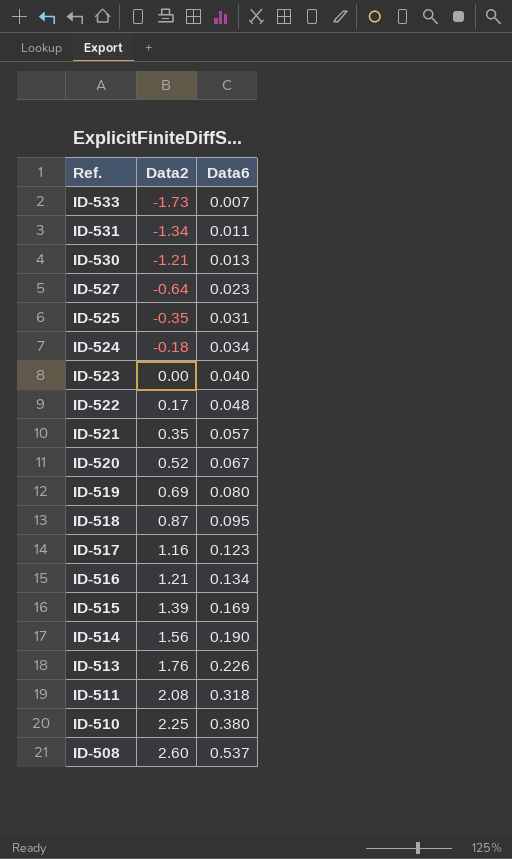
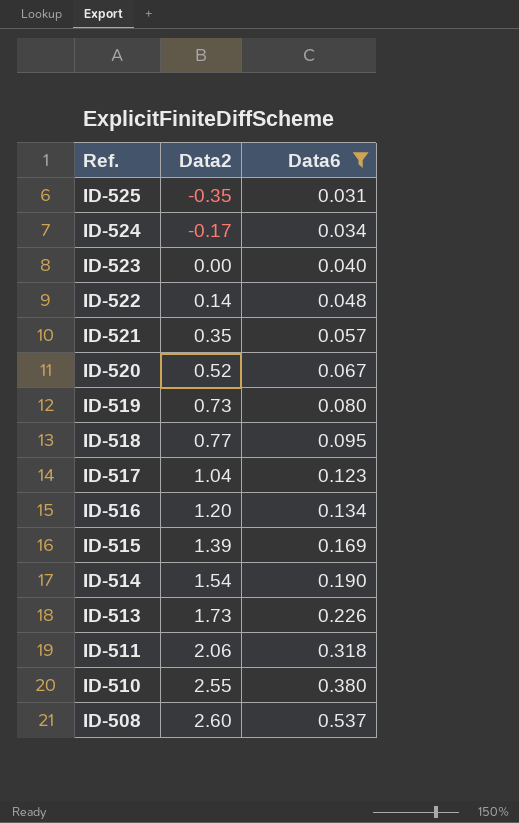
filter: none -> Data6 >= 0.031
ID-524 | Data2: -0.18 -> -0.17
ID-522 | Data2: 0.17 -> 0.14
ID-519 | Data2: 0.69 -> 0.73
ID-518 | Data2: 0.87 -> 0.77
ID-517 | Data2: 1.16 -> 1.04
ID-516 | Data2: 1.21 -> 1.20
ID-514 | Data2: 1.56 -> 1.54
ID-513 | Data2: 1.76 -> 1.73
ID-511 | Data2: 2.08 -> 2.06
ID-510 | Data2: 2.25 -> 2.55

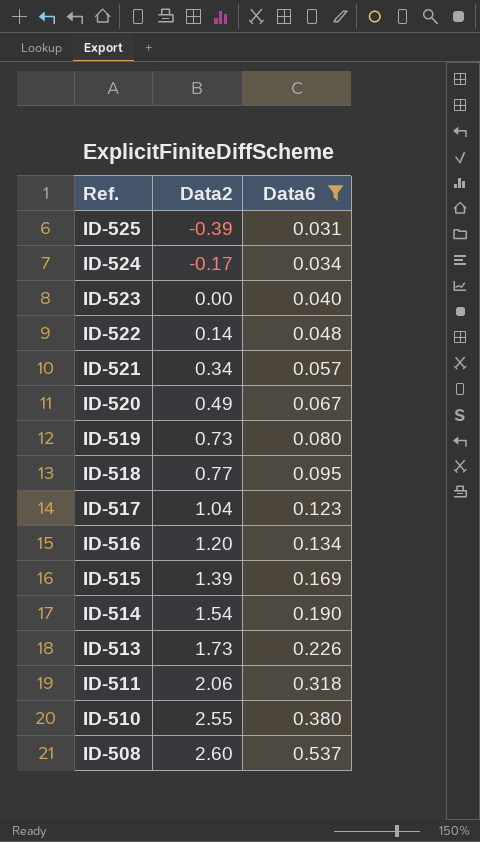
ID-525 | Data2: -0.35 -> -0.39
ID-521 | Data2: 0.35 -> 0.34
ID-520 | Data2: 0.52 -> 0.49

